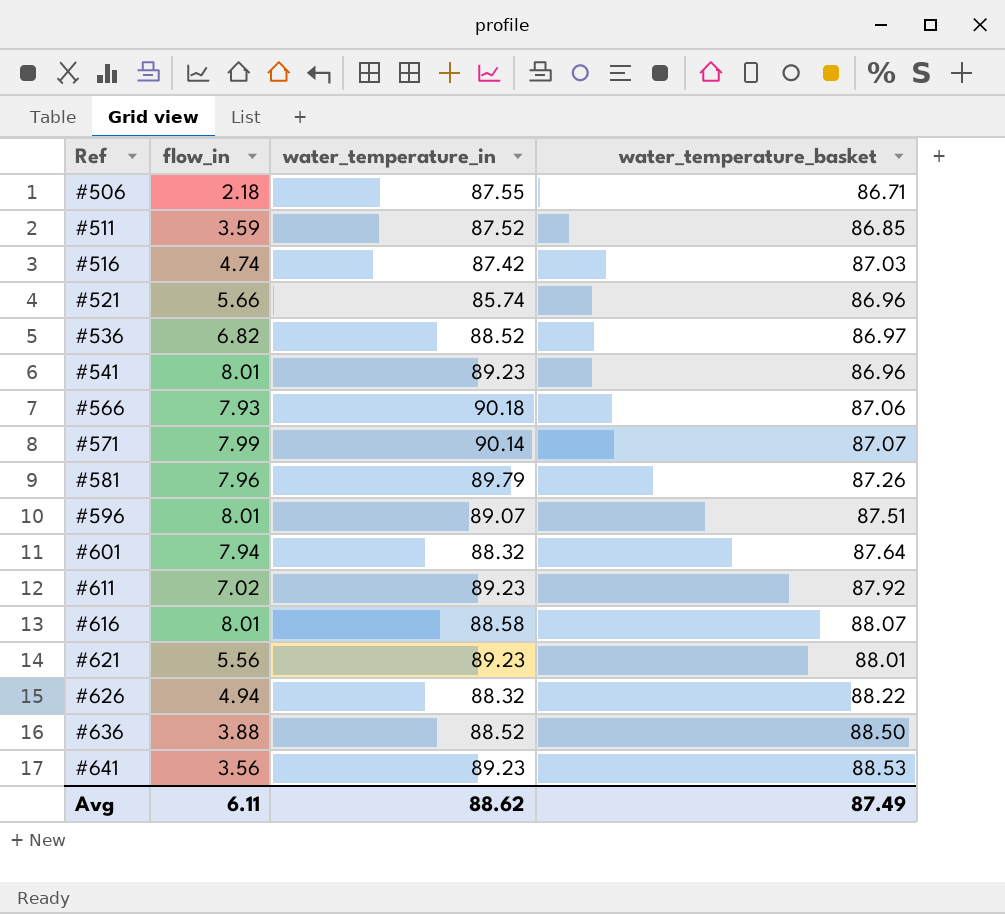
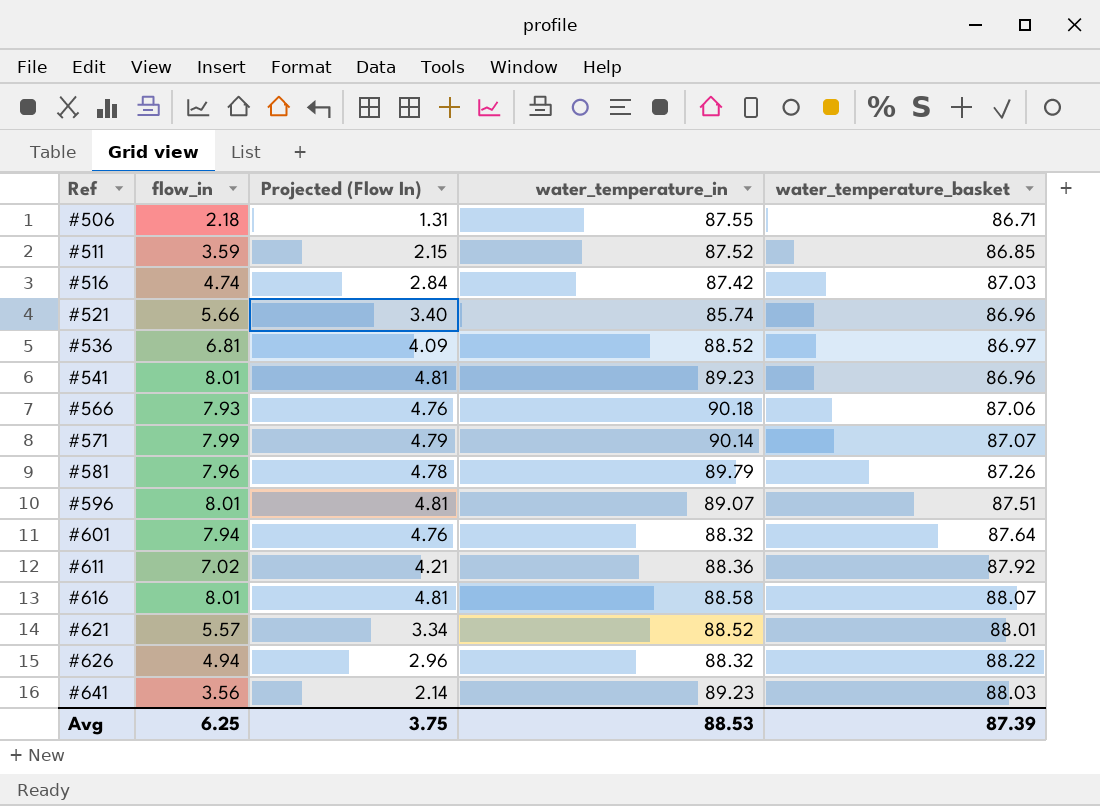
column Projected (Flow In) | formula: none -> [flow_in] * 0.6
row #636: 3.88 | 88.52 | 88.50 -> none
#536 | flow_in: 6.82 -> 6.81
#611 | water_temperature_in: 89.23 -> 88.36
#621 | flow_in: 5.56 -> 5.57
#621 | water_temperature_in: 89.23 -> 88.52
#641 | water_temperature_basket: 88.53 -> 88.03
Avg | flow_in: 6.11 -> 6.25
Avg | water_temperature_in: 88.62 -> 88.53
Avg | water_temperature_basket: 87.49 -> 87.39

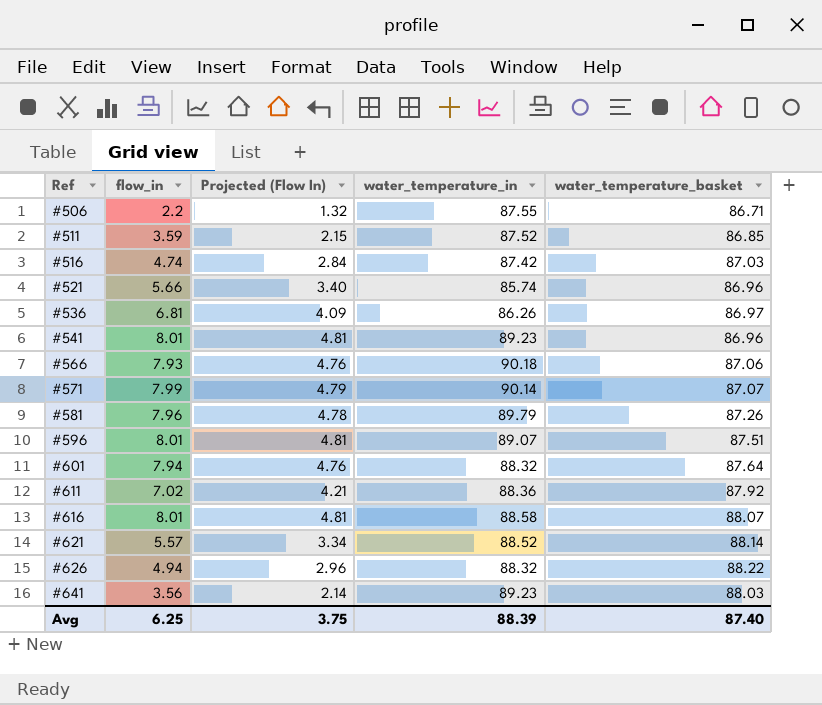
#506 | flow_in: 2.18 -> 2.2
#506 | Projected (Flow In): 1.31 -> 1.32
#536 | water_temperature_in: 88.52 -> 86.26
#621 | water_temperature_basket: 88.01 -> 88.14
Avg | water_temperature_in: 88.53 -> 88.39
Avg | water_temperature_basket: 87.39 -> 87.40

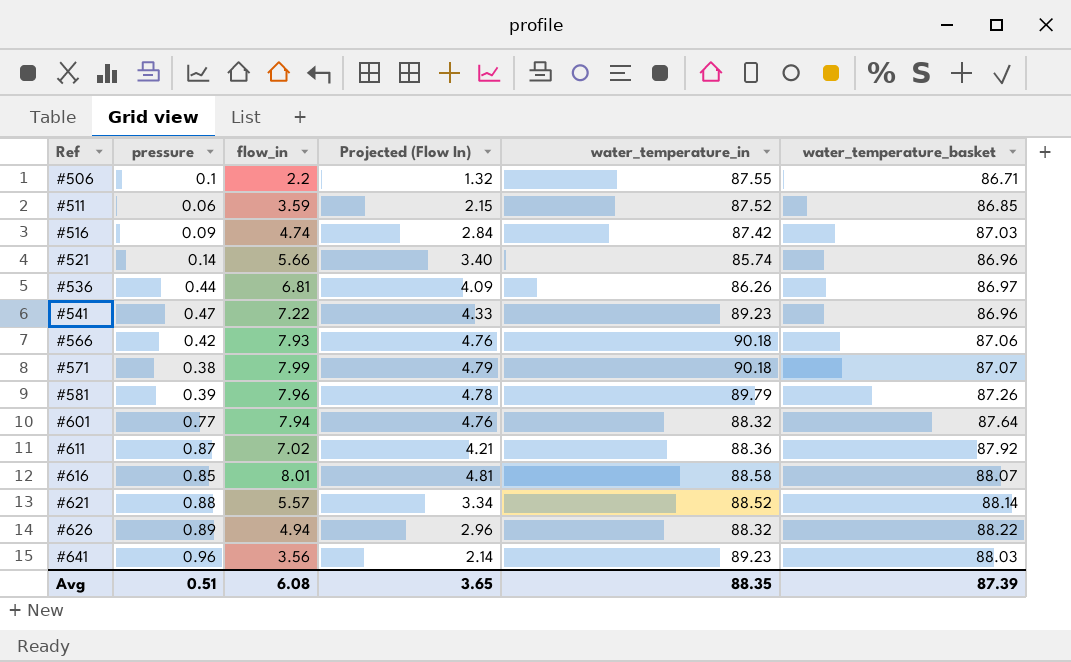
column pressure | position: none -> 2
row #596: 8.01 | 4.81 | 89.07 | 87.51 -> none
#541 | flow_in: 8.01 -> 7.22
#541 | Projected (Flow In): 4.81 -> 4.33
#571 | water_temperature_in: 90.14 -> 90.18
Avg | flow_in: 6.25 -> 6.08
Avg | Projected (Flow In): 3.75 -> 3.65
Avg | water_temperature_in: 88.39 -> 88.35
Avg | water_temperature_basket: 87.40 -> 87.39

